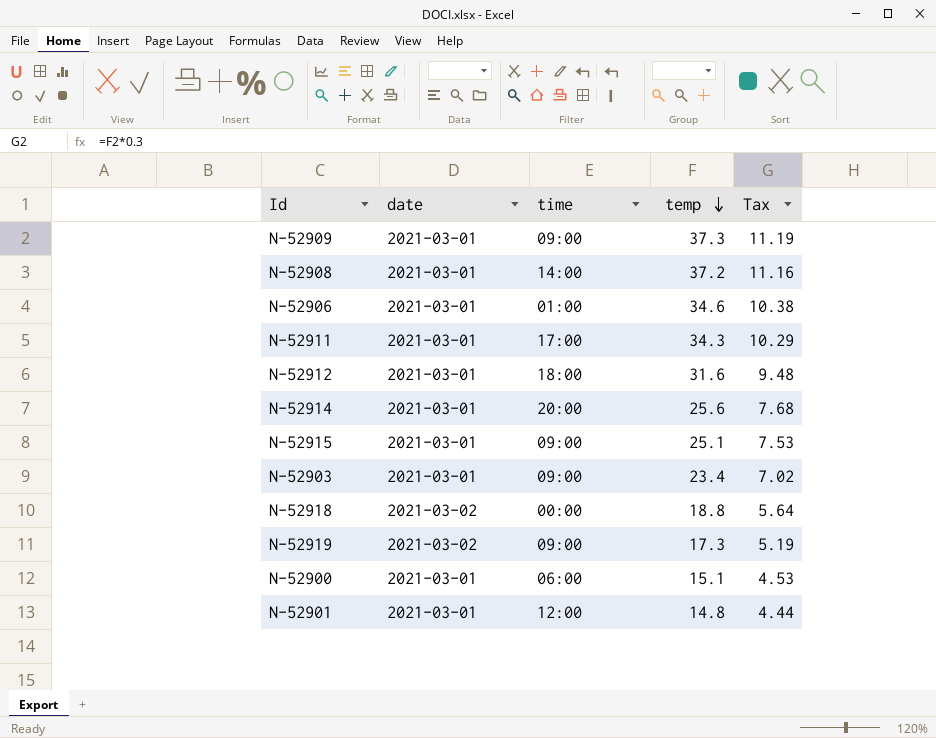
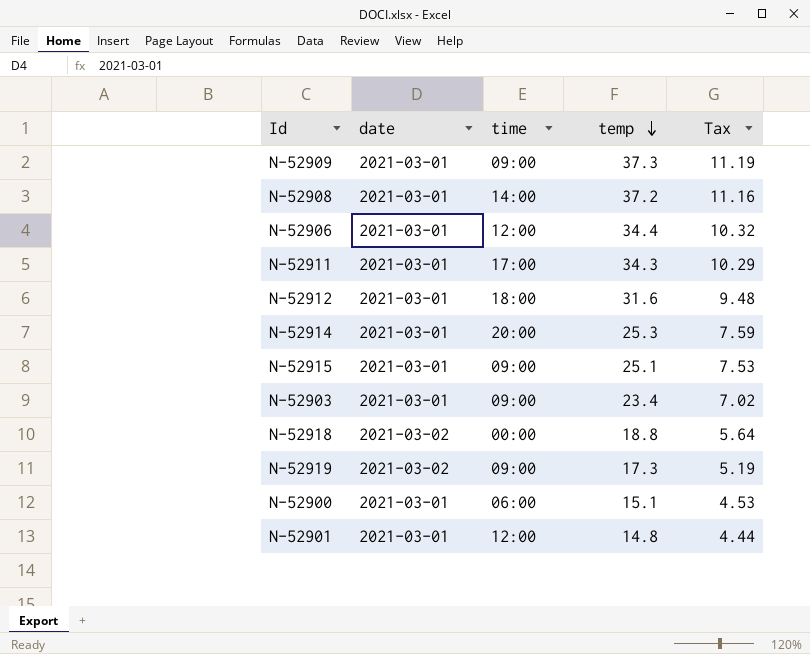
N-52906 | time: 01:00 -> 12:00
N-52906 | temp: 34.6 -> 34.4
N-52906 | Tax: 10.38 -> 10.32
N-52914 | temp: 25.6 -> 25.3
N-52914 | Tax: 7.68 -> 7.59

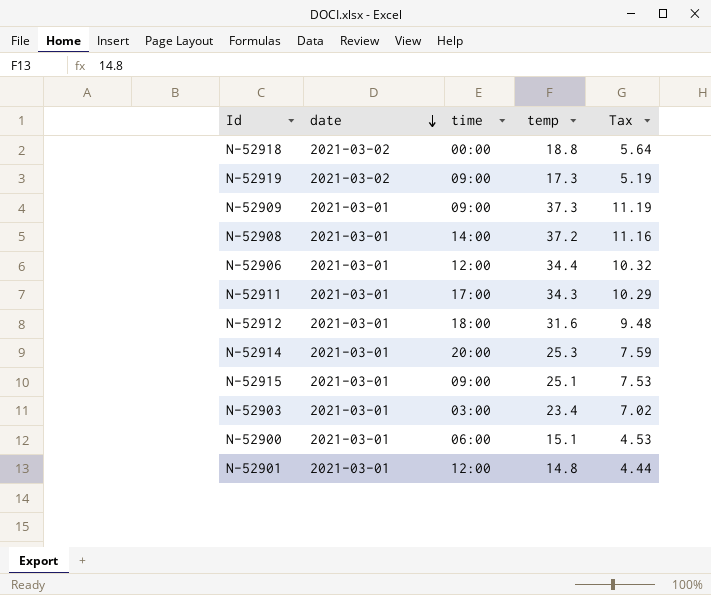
row order: temp descending -> date descending
N-52903 | time: 09:00 -> 03:00

